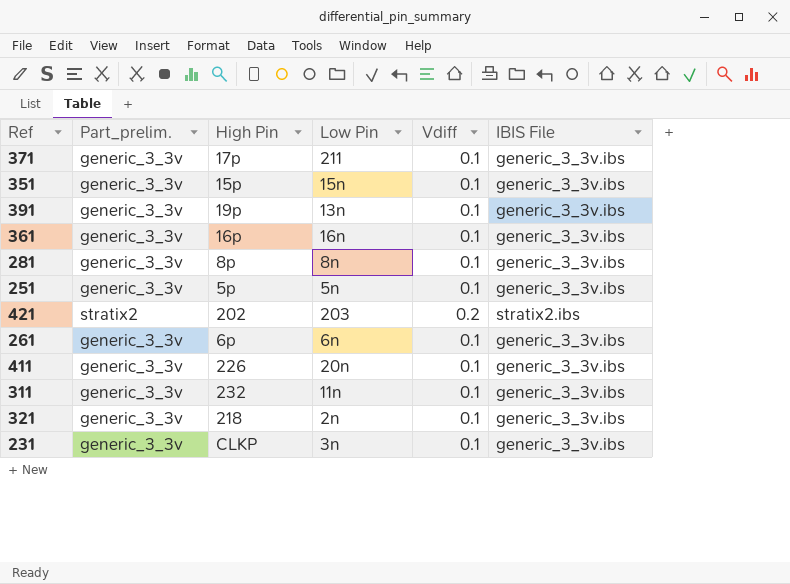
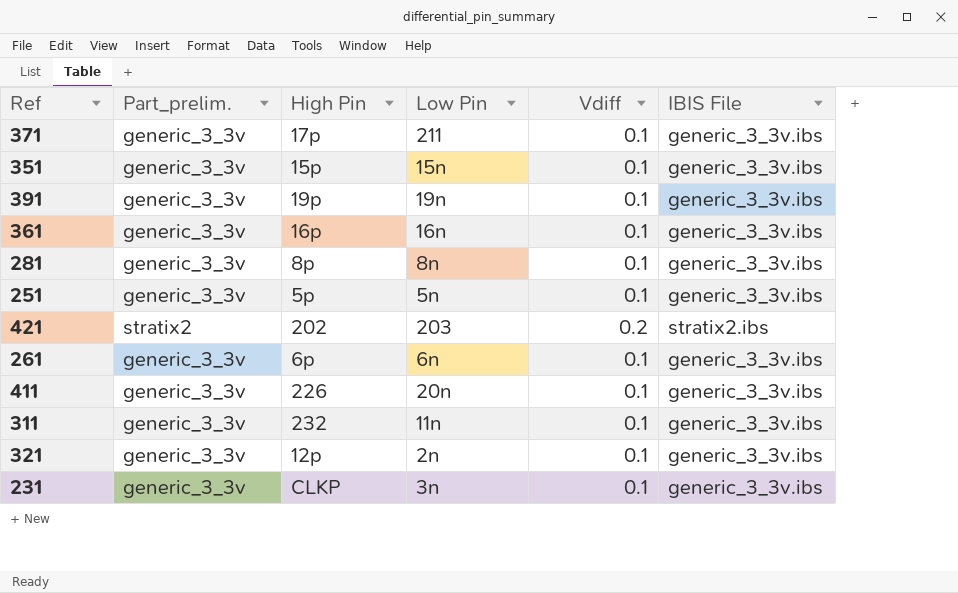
391 | Low Pin: 13n -> 19n
321 | High Pin: 218 -> 12p

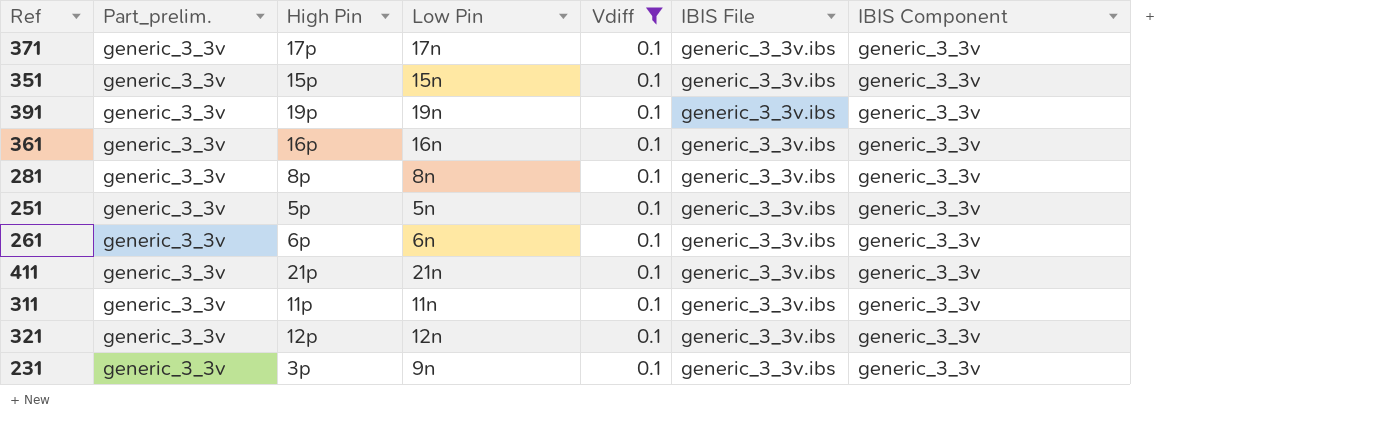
filter: none -> Vdiff = 0.1
column IBIS Component | position: none -> 7
371 | Low Pin: 211 -> 17n
411 | High Pin: 226 -> 21p
411 | Low Pin: 20n -> 21n
311 | High Pin: 232 -> 11p
321 | Low Pin: 2n -> 12n
231 | High Pin: CLKP -> 3p
231 | Low Pin: 3n -> 9n

